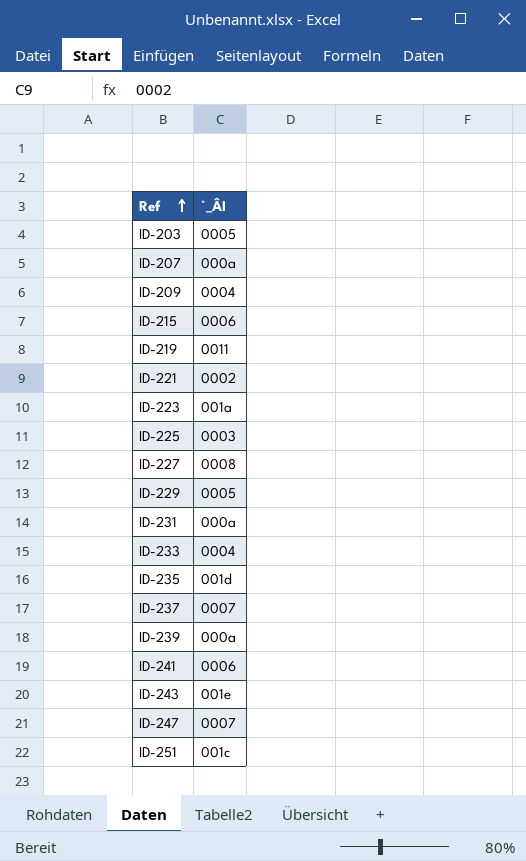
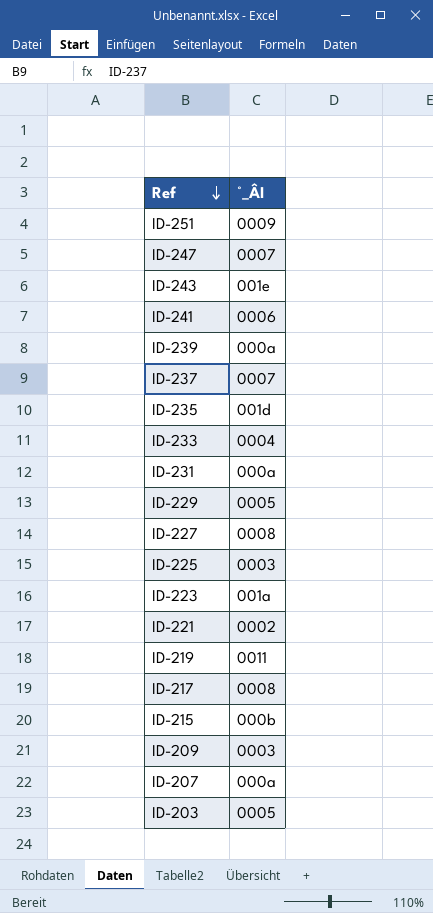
row order: Ref ascending -> Ref descending
ID-251 | °_ÂI: 001c -> 0009
row ID-217: none -> 0008
ID-215 | °_ÂI: 0006 -> 000b
ID-209 | °_ÂI: 0004 -> 0003

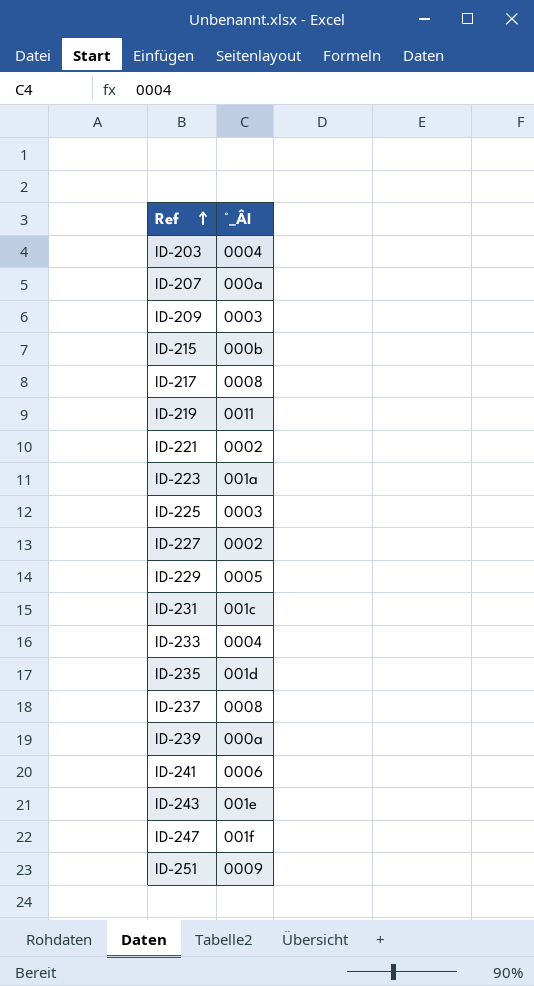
row order: Ref descending -> Ref ascending
ID-203 | °_ÂI: 0005 -> 0004
ID-227 | °_ÂI: 0008 -> 0002
ID-231 | °_ÂI: 000a -> 001c
ID-237 | °_ÂI: 0007 -> 0008
ID-247 | °_ÂI: 0007 -> 001f

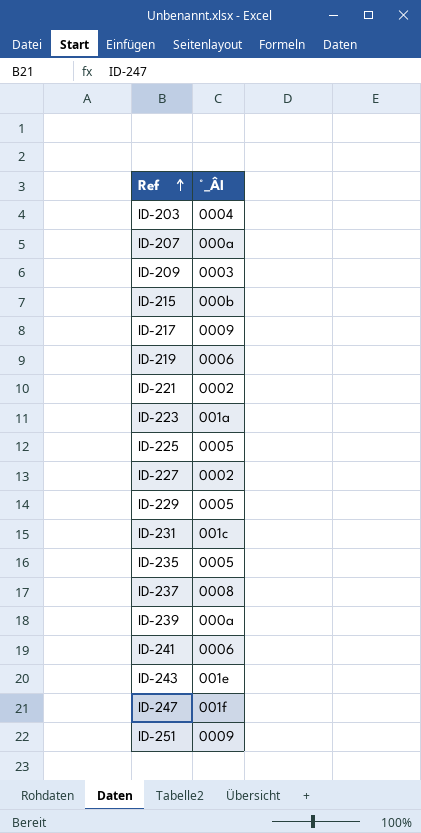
row ID-233: 0004 -> none
ID-217 | °_ÂI: 0008 -> 0009
ID-219 | °_ÂI: 0011 -> 0006
ID-225 | °_ÂI: 0003 -> 0005
ID-235 | °_ÂI: 001d -> 0005

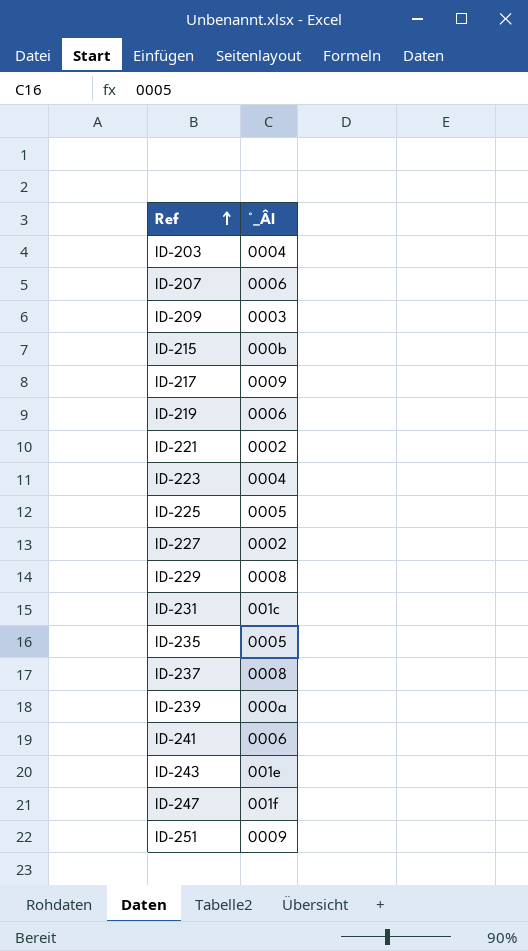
ID-207 | °_ÂI: 000a -> 0006
ID-223 | °_ÂI: 001a -> 0004
ID-229 | °_ÂI: 0005 -> 0008

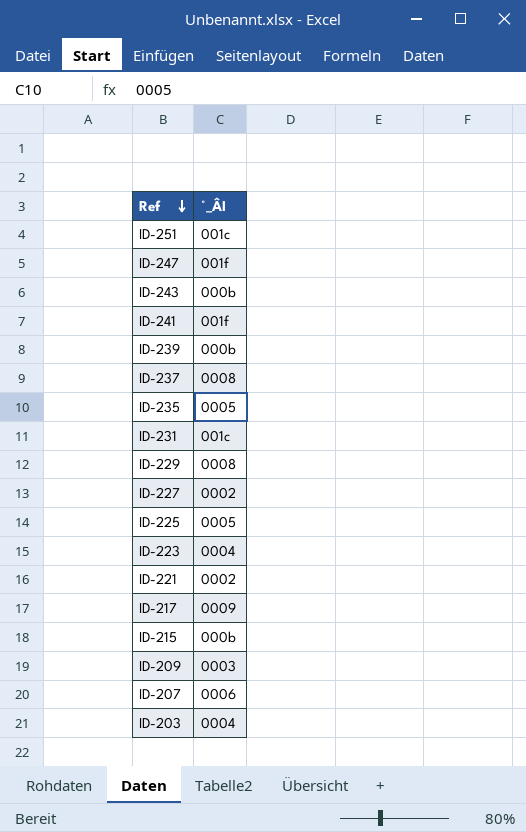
row order: Ref ascending -> Ref descending
row ID-219: 0006 -> none
ID-251 | °_ÂI: 0009 -> 001c
ID-243 | °_ÂI: 001e -> 000b
ID-241 | °_ÂI: 0006 -> 001f
ID-239 | °_ÂI: 000a -> 000b

